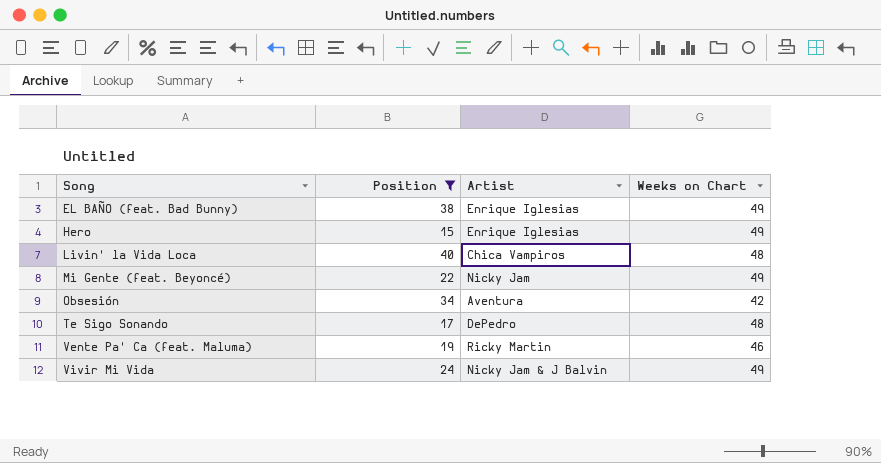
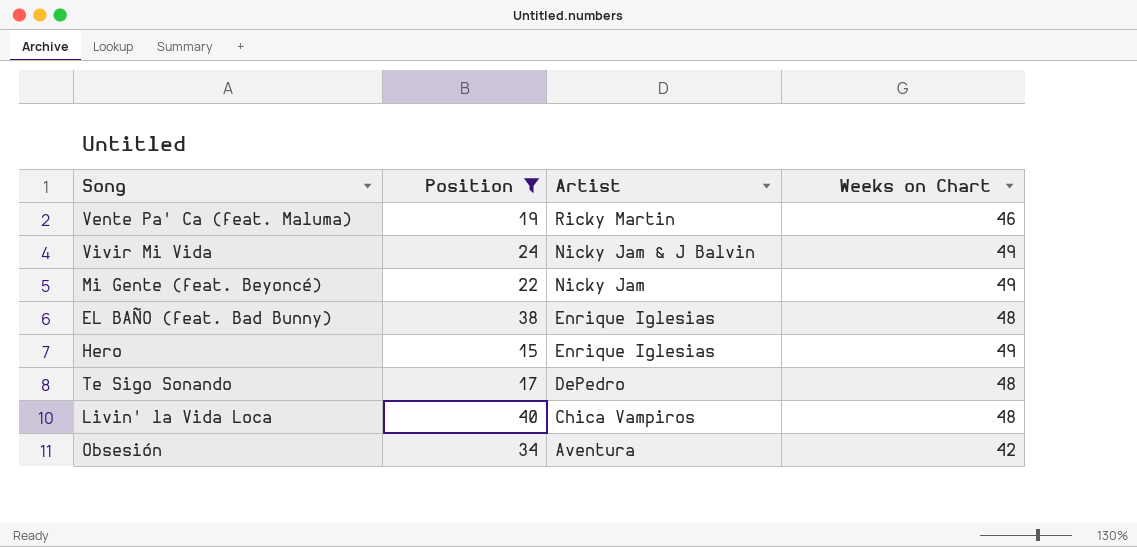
row order: Song ascending -> Artist descending
EL BAÑO (feat. Bad Bunny) | Weeks on Chart: 49 -> 48

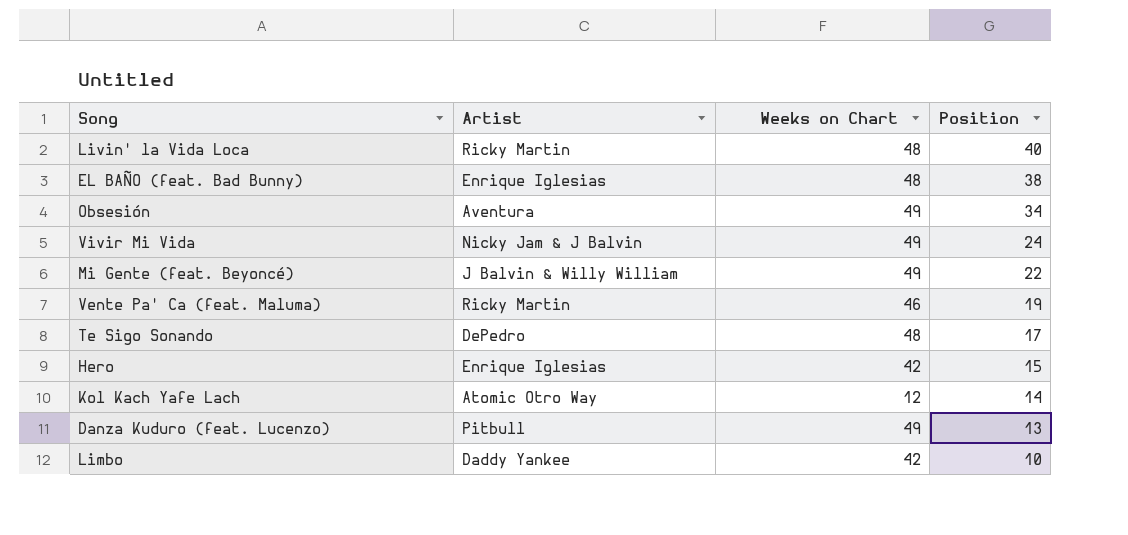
filter: Position >= 15 -> none
row order: Artist descending -> Position descending
column Position | position: 2 -> 4
Livin' la Vida Loca | Artist: Chica Vampiros -> Ricky Martin
Obsesión | Weeks on Chart: 42 -> 49
Mi Gente (feat. Beyoncé) | Artist: Nicky Jam -> J Balvin & Willy William
Hero | Weeks on Chart: 49 -> 42

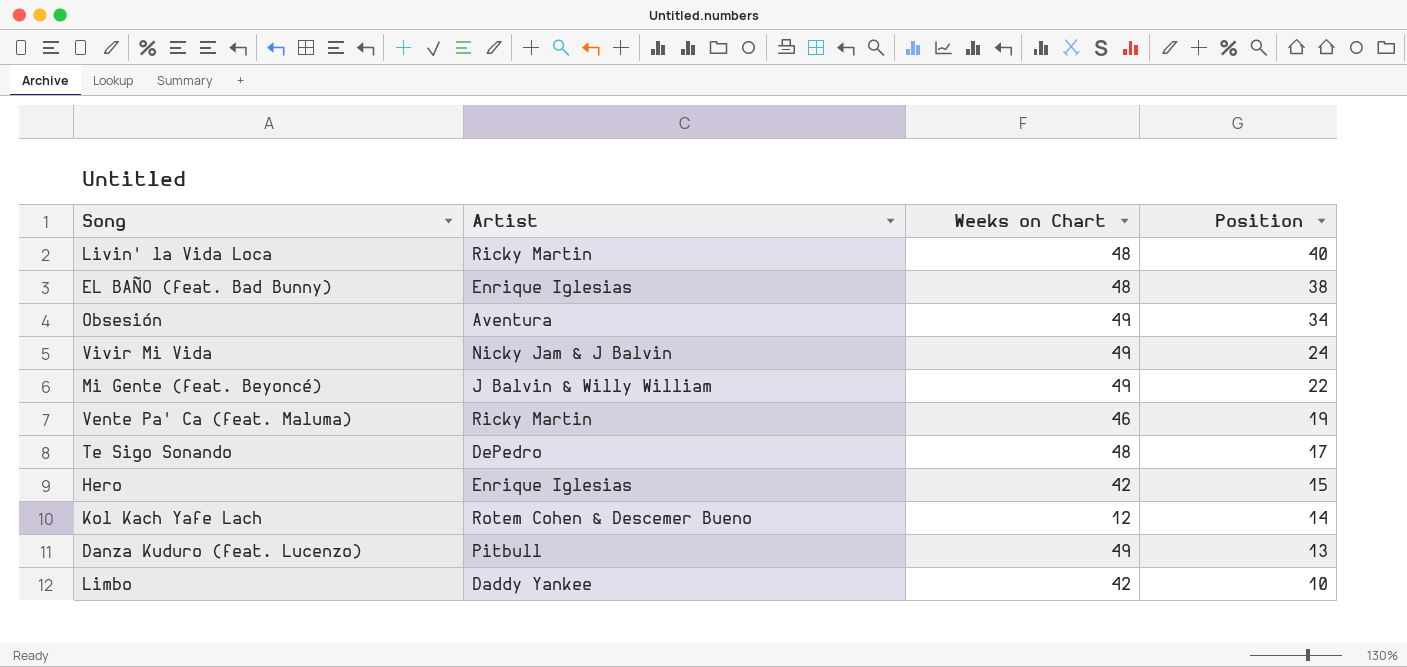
Kol Kach Yafe Lach | Artist: Atomic Otro Way -> Rotem Cohen & Descemer Bueno

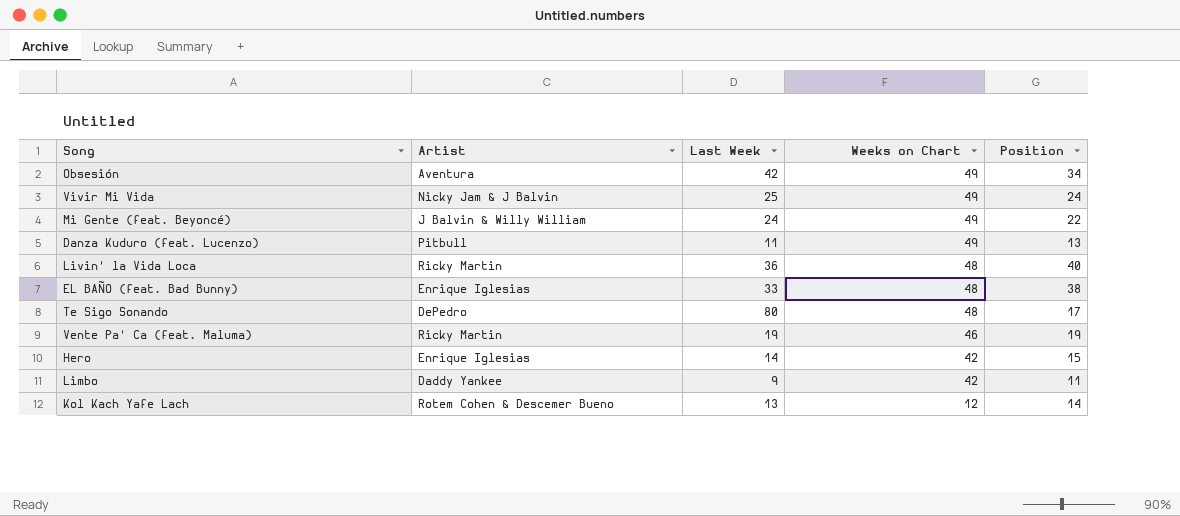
row order: Position descending -> Weeks on Chart descending
column Last Week | position: none -> 3
Limbo | Position: 10 -> 11

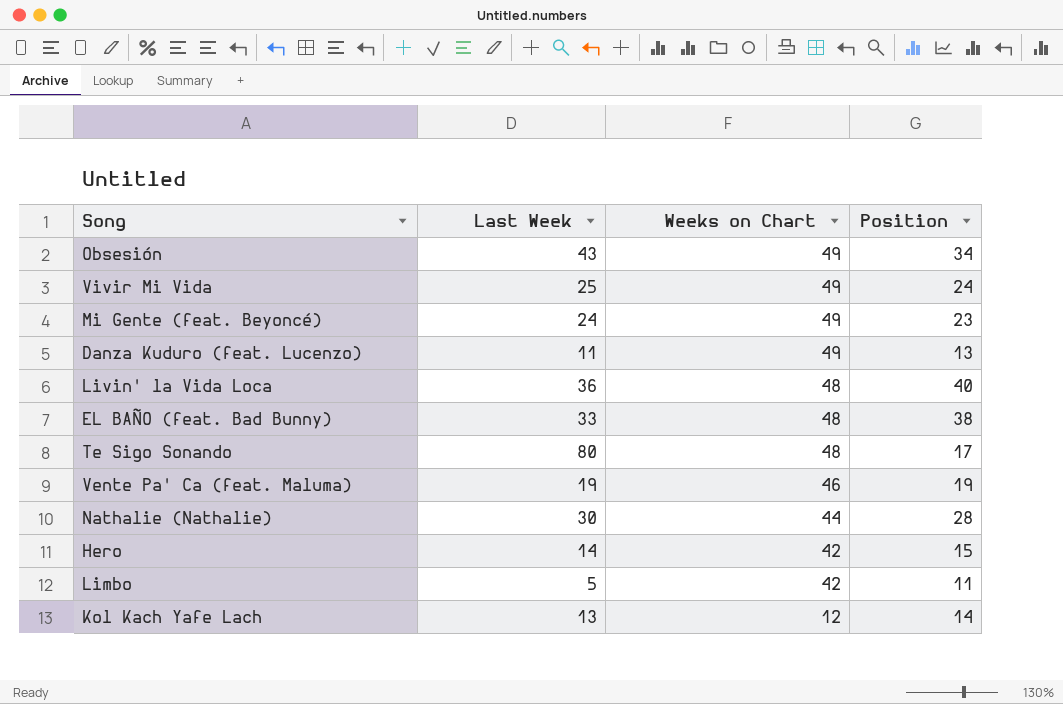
column Artist | position: 2 -> none
Obsesión | Last Week: 42 -> 43
Mi Gente (feat. Beyoncé) | Position: 22 -> 23
row Nathalie (Nathalie): none -> 30 | 44 | 28
Limbo | Last Week: 9 -> 5

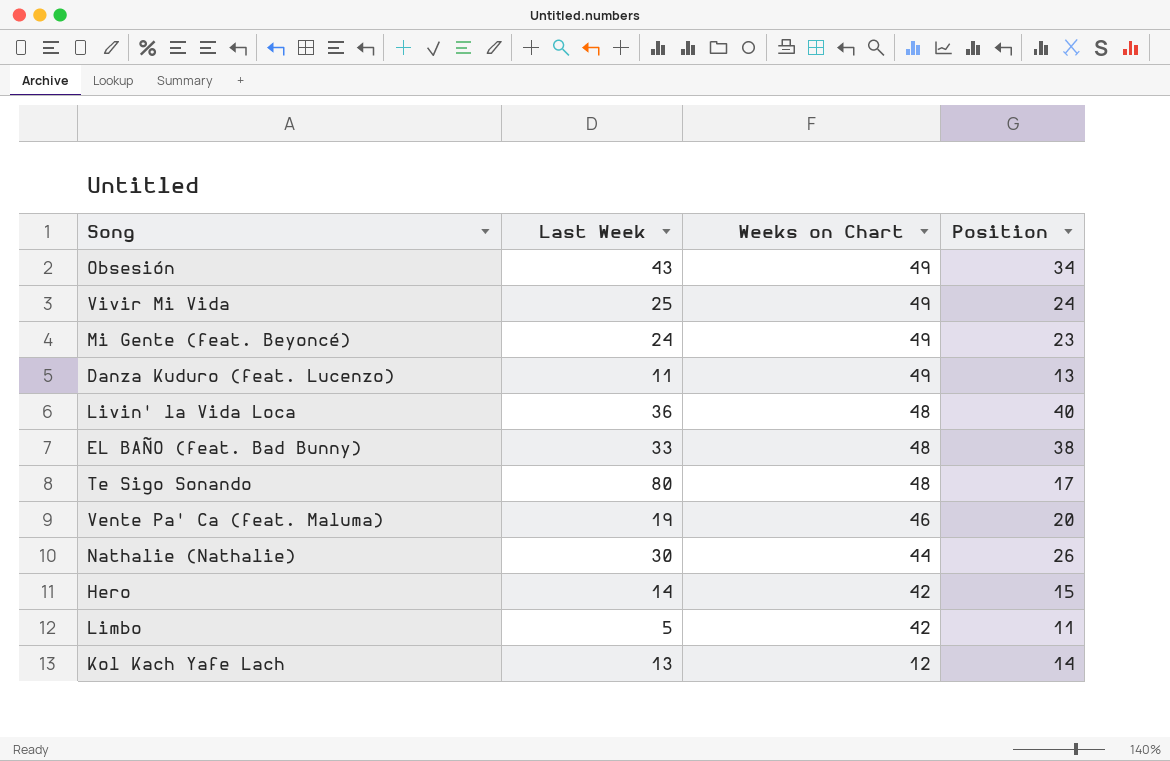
Vente Pa' Ca (feat. Maluma) | Position: 19 -> 20
Nathalie (Nathalie) | Position: 28 -> 26

